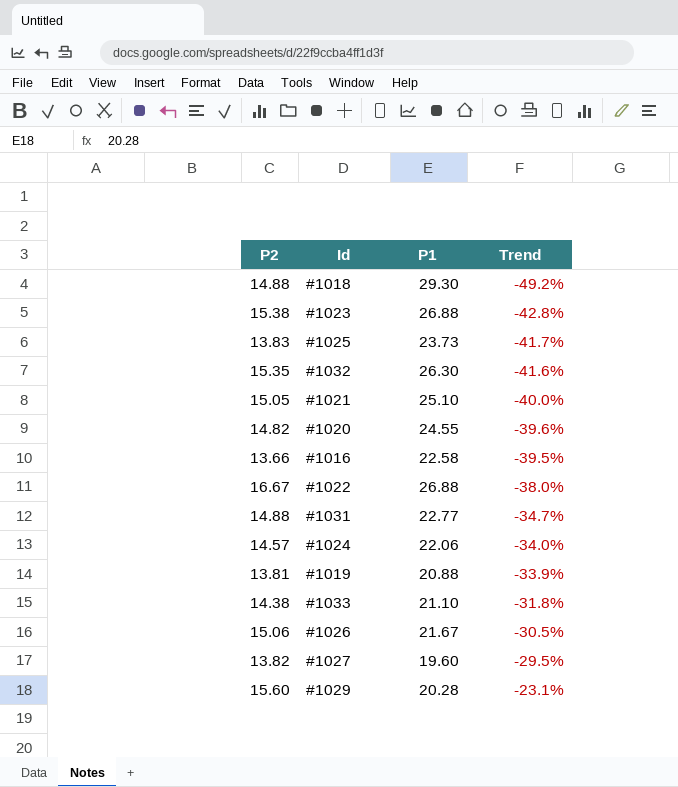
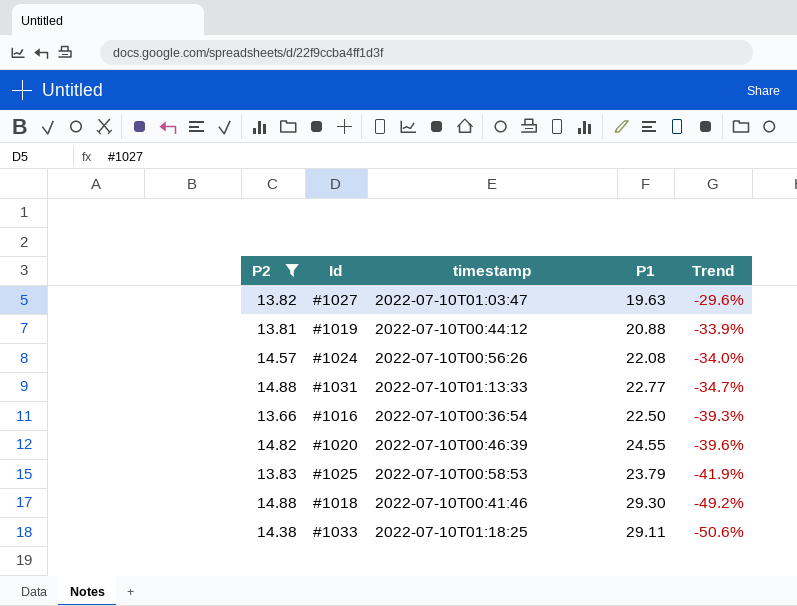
filter: none -> P2 <= 14.88
row order: Trend ascending -> Trend descending
column timestamp | position: none -> 3
#1027 | P1: 19.60 -> 19.63
#1027 | Trend: -29.5% -> -29.6%
#1024 | P1: 22.06 -> 22.08
#1016 | P1: 22.58 -> 22.50
#1016 | Trend: -39.5% -> -39.3%
#1025 | P1: 23.73 -> 23.79
#1025 | Trend: -41.7% -> -41.9%
#1033 | P1: 21.10 -> 29.11
#1033 | Trend: -31.8% -> -50.6%

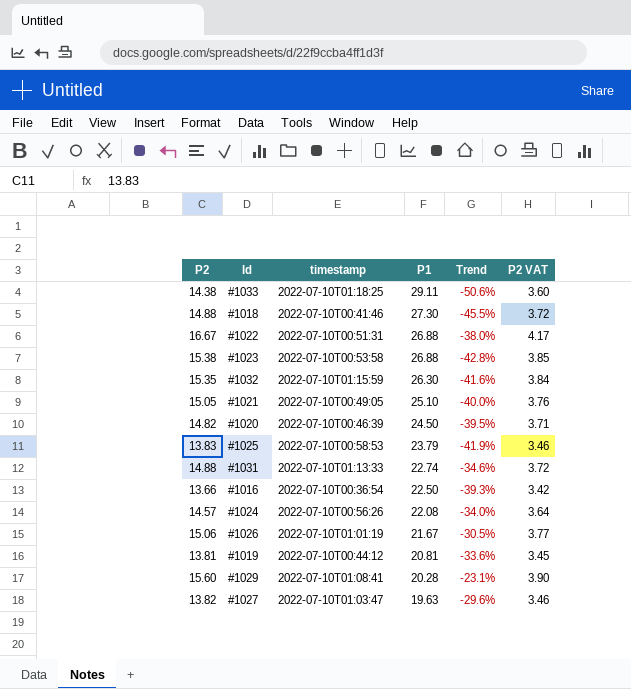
filter: P2 <= 14.88 -> none
row order: Trend descending -> P1 descending
column P2 VAT | formula: none -> [P2] * 0.25
#1018 | P1: 29.30 -> 27.30
#1018 | Trend: -49.2% -> -45.5%
#1020 | P1: 24.55 -> 24.50
#1020 | Trend: -39.6% -> -39.5%
#1031 | P1: 22.77 -> 22.74
#1031 | Trend: -34.7% -> -34.6%
#1019 | P1: 20.88 -> 20.81
#1019 | Trend: -33.9% -> -33.6%

